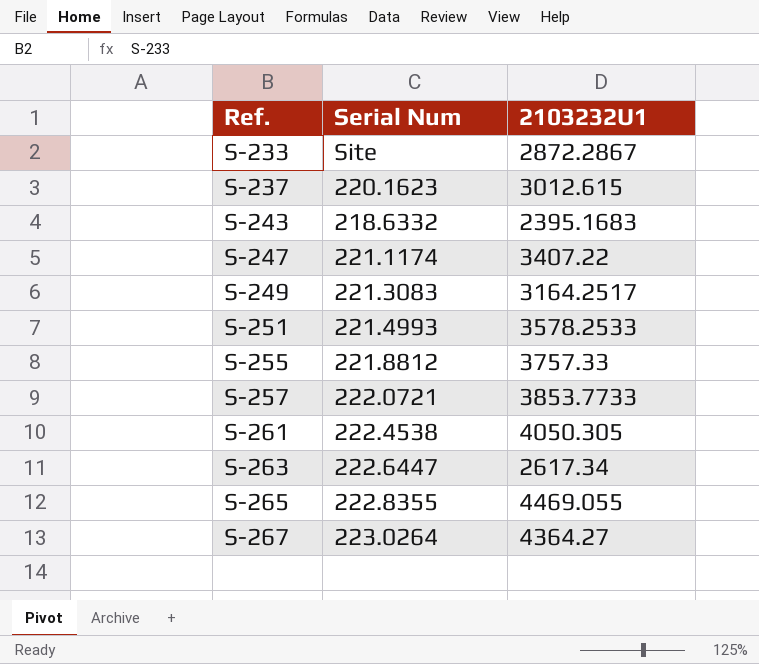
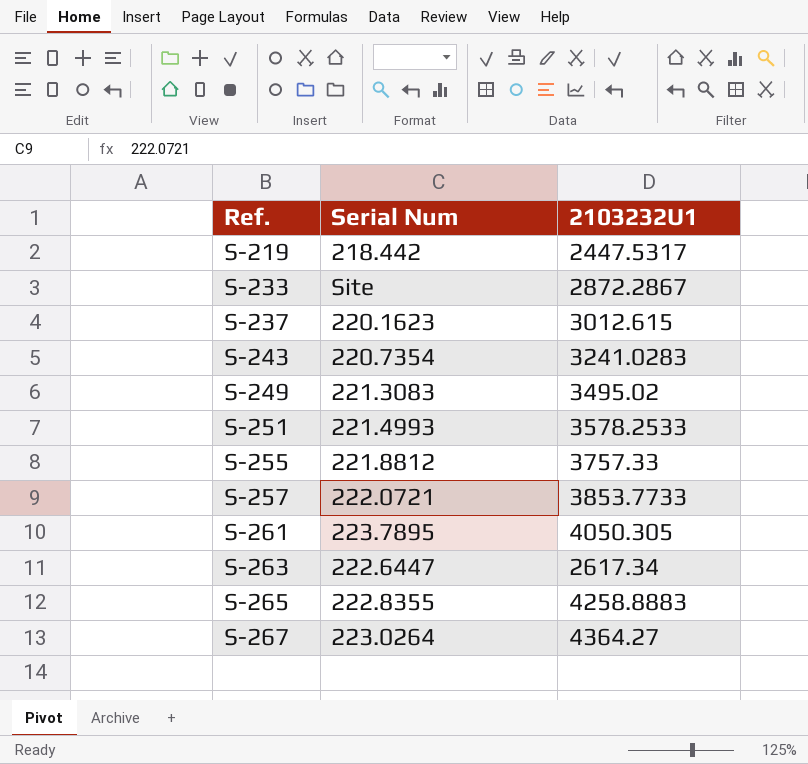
row S-247: 221.1174 | 3407.22 -> none
row S-219: none -> 218.442 | 2447.5317
S-243 | Serial Num: 218.6332 -> 220.7354
S-243 | 2103232U1: 2395.1683 -> 3241.0283
S-249 | 2103232U1: 3164.2517 -> 3495.02
S-261 | Serial Num: 222.4538 -> 223.7895
S-265 | 2103232U1: 4469.055 -> 4258.8883

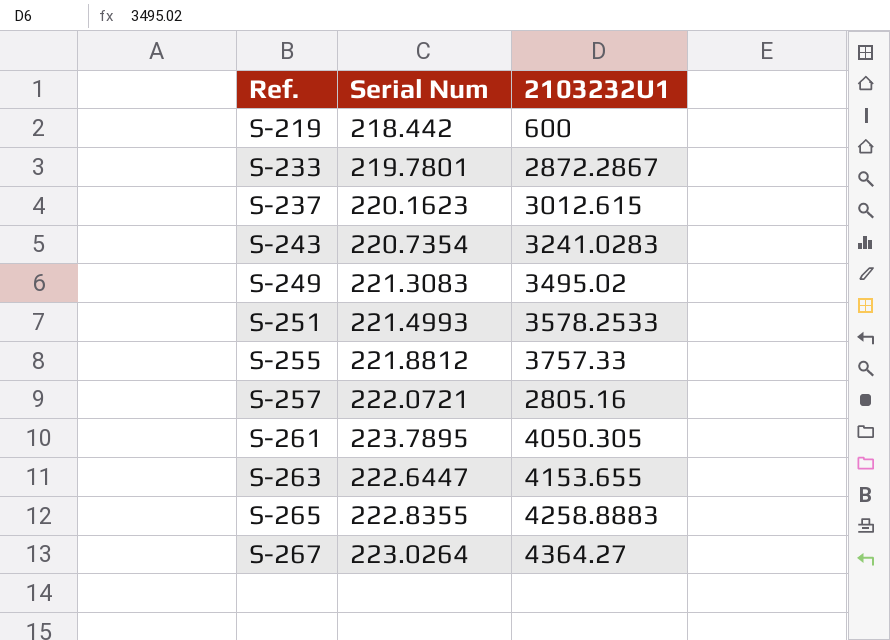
S-219 | 2103232U1: 2447.5317 -> 600
S-233 | Serial Num: Site -> 219.7801
S-257 | 2103232U1: 3853.7733 -> 2805.16
S-263 | 2103232U1: 2617.34 -> 4153.655

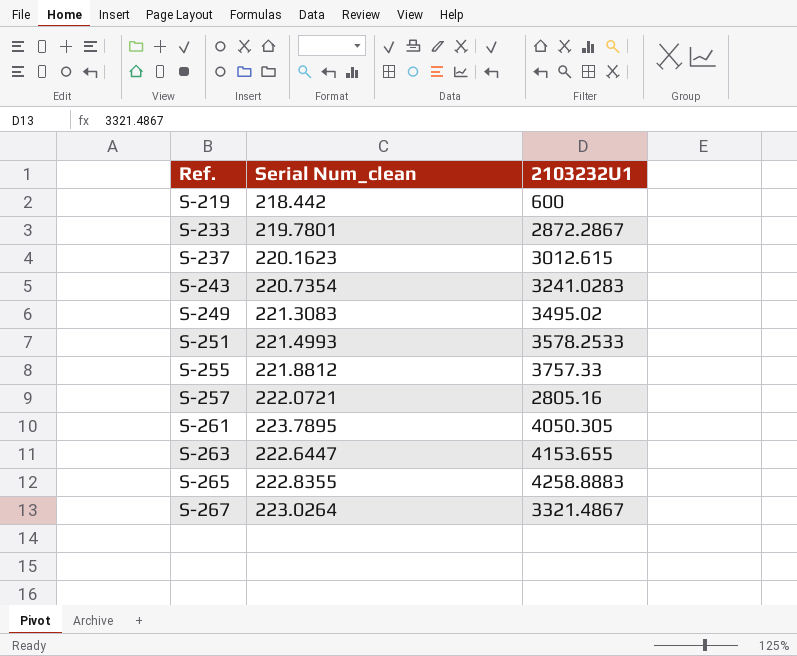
column name: Serial Num -> Serial Num_clean
S-267 | 2103232U1: 4364.27 -> 3321.4867

